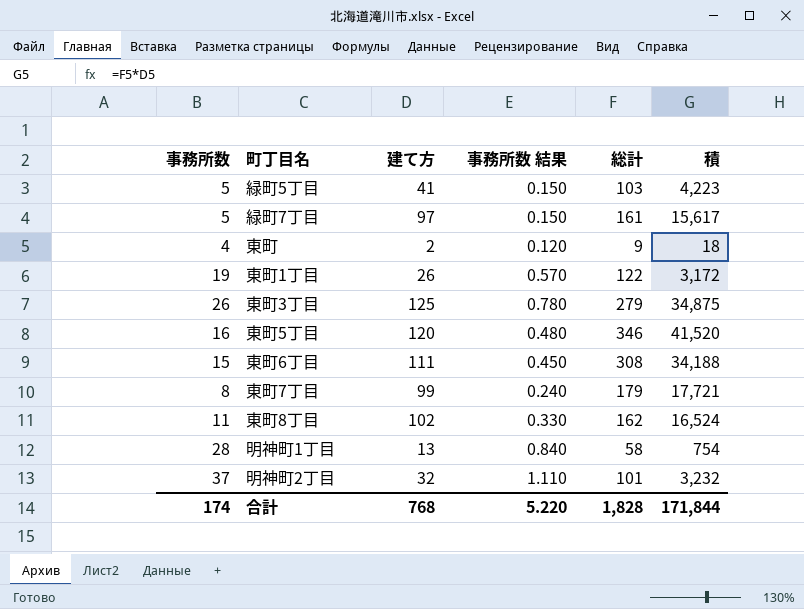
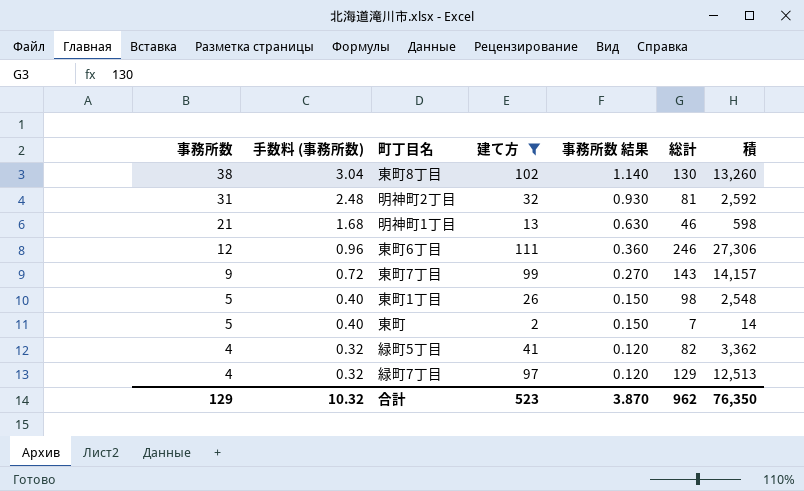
filter: none -> 建て方 <= 111
row order: none -> 事務所数 descending
column 手数料 (事務所数) | formula: none -> [事務所数] * 0.08
東町8丁目 | 事務所数: 11 -> 38
東町8丁目 | 事務所数 結果: 0.330 -> 1.140
東町8丁目 | 総計: 162 -> 130
東町8丁目 | 積: 16,524 -> 13,260
明神町2丁目 | 事務所数: 37 -> 31
明神町2丁目 | 事務所数 結果: 1.110 -> 0.930
明神町2丁目 | 総計: 101 -> 81
明神町2丁目 | 積: 3,232 -> 2,592
明神町1丁目 | 事務所数: 28 -> 21
明神町1丁目 | 事務所数 結果: 0.840 -> 0.630
明神町1丁目 | 総計: 58 -> 46
明神町1丁目 | 積: 754 -> 598
東町6丁目 | 事務所数: 15 -> 12
東町6丁目 | 事務所数 結果: 0.450 -> 0.360
東町6丁目 | 総計: 308 -> 246
東町6丁目 | 積: 34,188 -> 27,306
東町7丁目 | 事務所数: 8 -> 9
東町7丁目 | 事務所数 結果: 0.240 -> 0.270
東町7丁目 | 総計: 179 -> 143
東町7丁目 | 積: 17,721 -> 14,157
東町1丁目 | 事務所数: 19 -> 5
東町1丁目 | 事務所数 結果: 0.570 -> 0.150
東町1丁目 | 総計: 122 -> 98
東町1丁目 | 積: 3,172 -> 2,548
東町 | 事務所数: 4 -> 5
東町 | 事務所数 結果: 0.120 -> 0.150
東町 | 総計: 9 -> 7
東町 | 積: 18 -> 14
緑町5丁目 | 事務所数: 5 -> 4
緑町5丁目 | 事務所数 結果: 0.150 -> 0.120
緑町5丁目 | 総計: 103 -> 82
緑町5丁目 | 積: 4,223 -> 3,362
緑町7丁目 | 事務所数: 5 -> 4
緑町7丁目 | 事務所数 結果: 0.150 -> 0.120
緑町7丁目 | 総計: 161 -> 129
緑町7丁目 | 積: 15,617 -> 12,513
合計 | 事務所数: 174 -> 129
合計 | 建て方: 768 -> 523
合計 | 事務所数 結果: 5.220 -> 3.870
合計 | 総計: 1,828 -> 962
合計 | 積: 171,844 -> 76,350

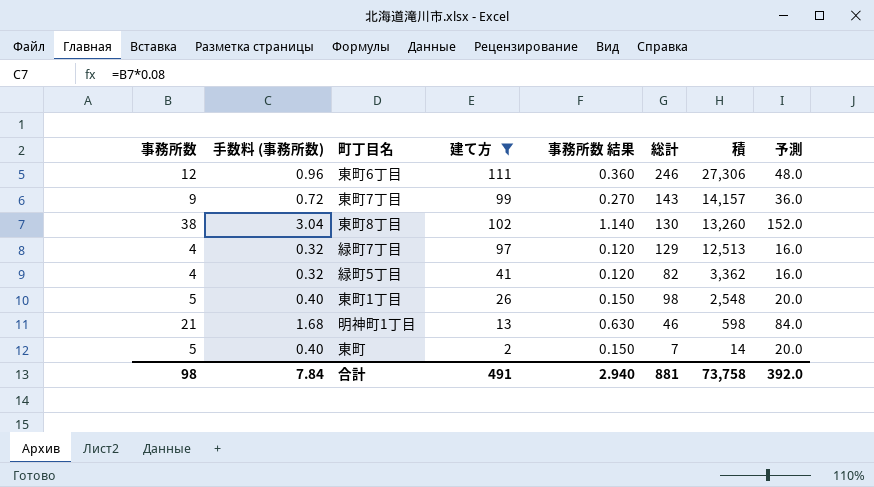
row order: 事務所数 descending -> 積 descending
column 予測 | formula: none -> [事務所数] * 4
row 明神町2丁目: 31 | 2.48 | 32 | 0.930 | 81 | 2,592 -> none
合計 | 事務所数: 129 -> 98
合計 | 手数料 (事務所数): 10.32 -> 7.84
合計 | 建て方: 523 -> 491
合計 | 事務所数 結果: 3.870 -> 2.940
合計 | 総計: 962 -> 881
合計 | 積: 76,350 -> 73,758

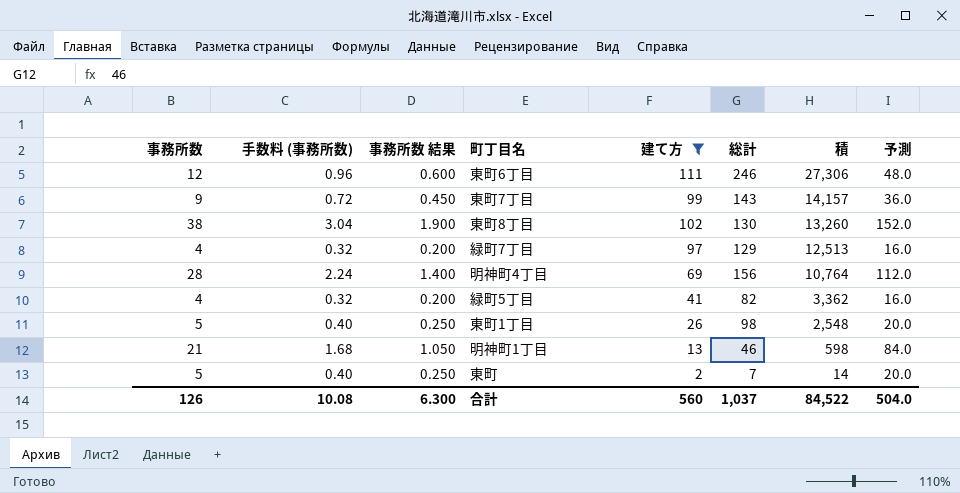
column 事務所数 結果 | formula: [事務所数] * 0.03 -> [事務所数] * 0.05
column 事務所数 結果 | position: 5 -> 3
row 明神町4丁目: none -> 28 | 2.24 | 1.400 | 69 | 156 | 10,764 | 112.0
合計 | 事務所数: 98 -> 126
合計 | 手数料 (事務所数): 7.84 -> 10.08
合計 | 事務所数 結果: 2.940 -> 6.300
合計 | 建て方: 491 -> 560
合計 | 総計: 881 -> 1,037
合計 | 積: 73,758 -> 84,522
合計 | 予測: 392.0 -> 504.0

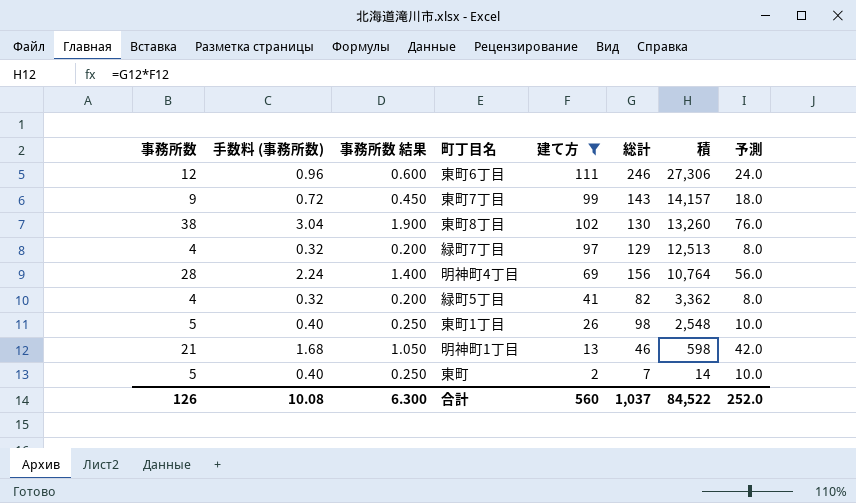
column 予測 | formula: [事務所数] * 4 -> [事務所数] * 2
合計 | 予測: 504.0 -> 252.0

